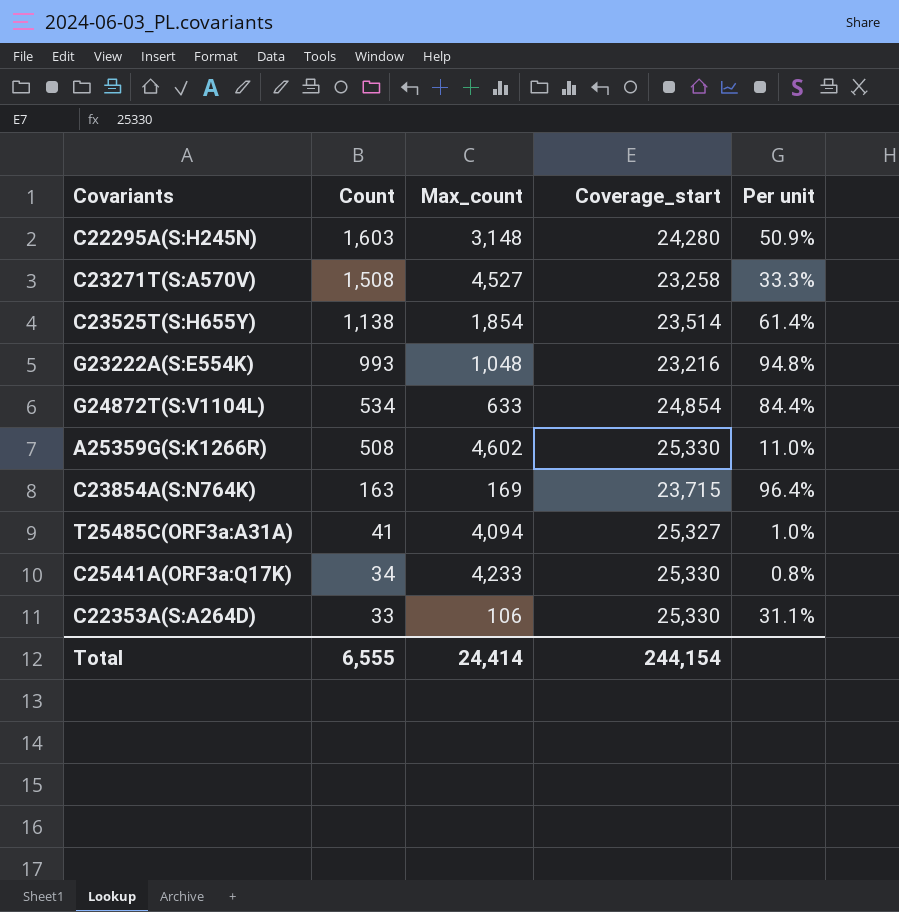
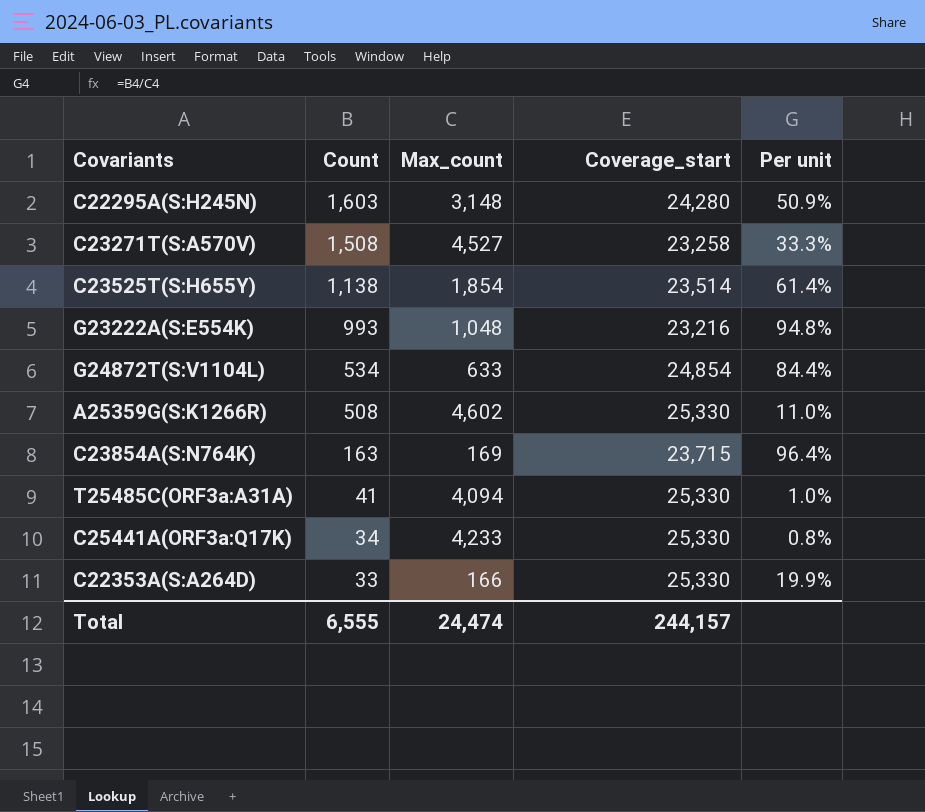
T25485C(ORF3a:A31A) | Coverage_start: 25,327 -> 25,330
C22353A(S:A264D) | Max_count: 106 -> 166
C22353A(S:A264D) | Per unit: 31.1% -> 19.9%
Total | Max_count: 24,414 -> 24,474
Total | Coverage_start: 244,154 -> 244,157

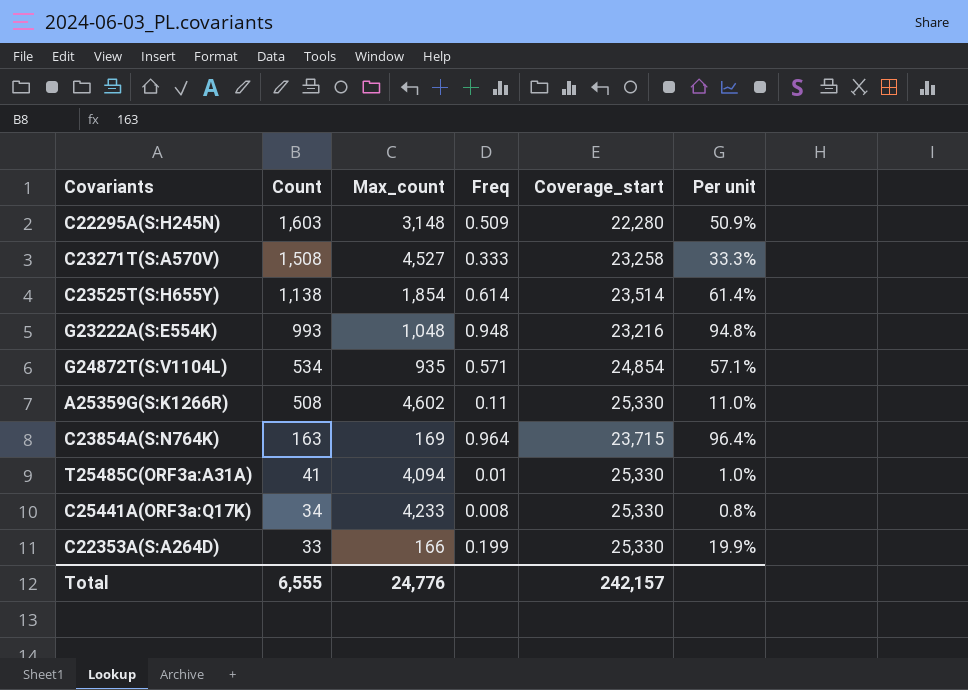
column Freq | formula: none -> [Count] / [Max_count]
C22295A(S:H245N) | Coverage_start: 24,280 -> 22,280
G24872T(S:V1104L) | Max_count: 633 -> 935
G24872T(S:V1104L) | Per unit: 84.4% -> 57.1%
Total | Max_count: 24,474 -> 24,776
Total | Coverage_start: 244,157 -> 242,157

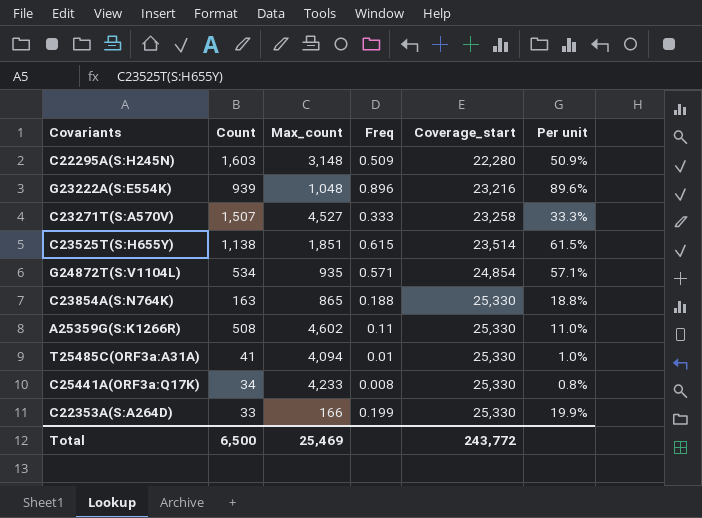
row order: Count descending -> Coverage_start ascending
G23222A(S:E554K) | Count: 993 -> 939
G23222A(S:E554K) | Freq: 0.948 -> 0.896
G23222A(S:E554K) | Per unit: 94.8% -> 89.6%
C23271T(S:A570V) | Count: 1,508 -> 1,507
C23525T(S:H655Y) | Max_count: 1,854 -> 1,851
C23525T(S:H655Y) | Freq: 0.614 -> 0.615
C23525T(S:H655Y) | Per unit: 61.4% -> 61.5%
C23854A(S:N764K) | Max_count: 169 -> 865
C23854A(S:N764K) | Freq: 0.964 -> 0.188
C23854A(S:N764K) | Coverage_start: 23,715 -> 25,330
C23854A(S:N764K) | Per unit: 96.4% -> 18.8%
Total | Count: 6,555 -> 6,500
Total | Max_count: 24,776 -> 25,469
Total | Coverage_start: 242,157 -> 243,772

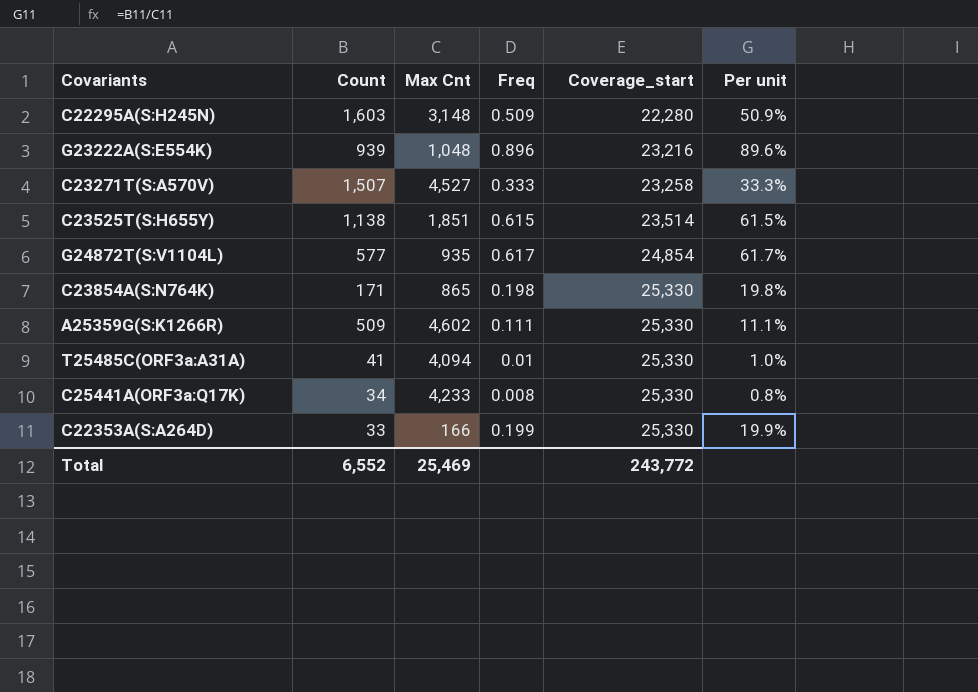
column name: Max_count -> Max Cnt
G24872T(S:V1104L) | Count: 534 -> 577
G24872T(S:V1104L) | Freq: 0.571 -> 0.617
G24872T(S:V1104L) | Per unit: 57.1% -> 61.7%
C23854A(S:N764K) | Count: 163 -> 171
C23854A(S:N764K) | Freq: 0.188 -> 0.198
C23854A(S:N764K) | Per unit: 18.8% -> 19.8%
A25359G(S:K1266R) | Count: 508 -> 509
A25359G(S:K1266R) | Freq: 0.11 -> 0.111
A25359G(S:K1266R) | Per unit: 11.0% -> 11.1%
Total | Count: 6,500 -> 6,552

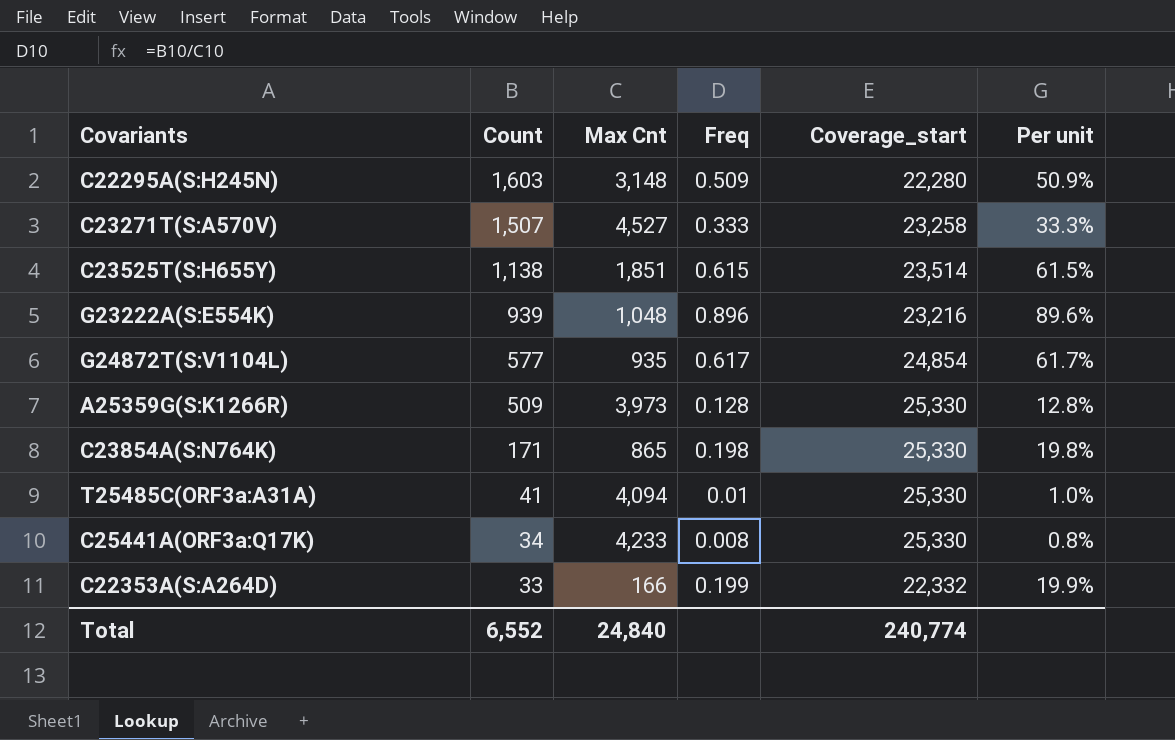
row order: Coverage_start ascending -> Count descending
A25359G(S:K1266R) | Max Cnt: 4,602 -> 3,973
A25359G(S:K1266R) | Freq: 0.111 -> 0.128
A25359G(S:K1266R) | Per unit: 11.1% -> 12.8%
C22353A(S:A264D) | Coverage_start: 25,330 -> 22,332
Total | Max Cnt: 25,469 -> 24,840
Total | Coverage_start: 243,772 -> 240,774

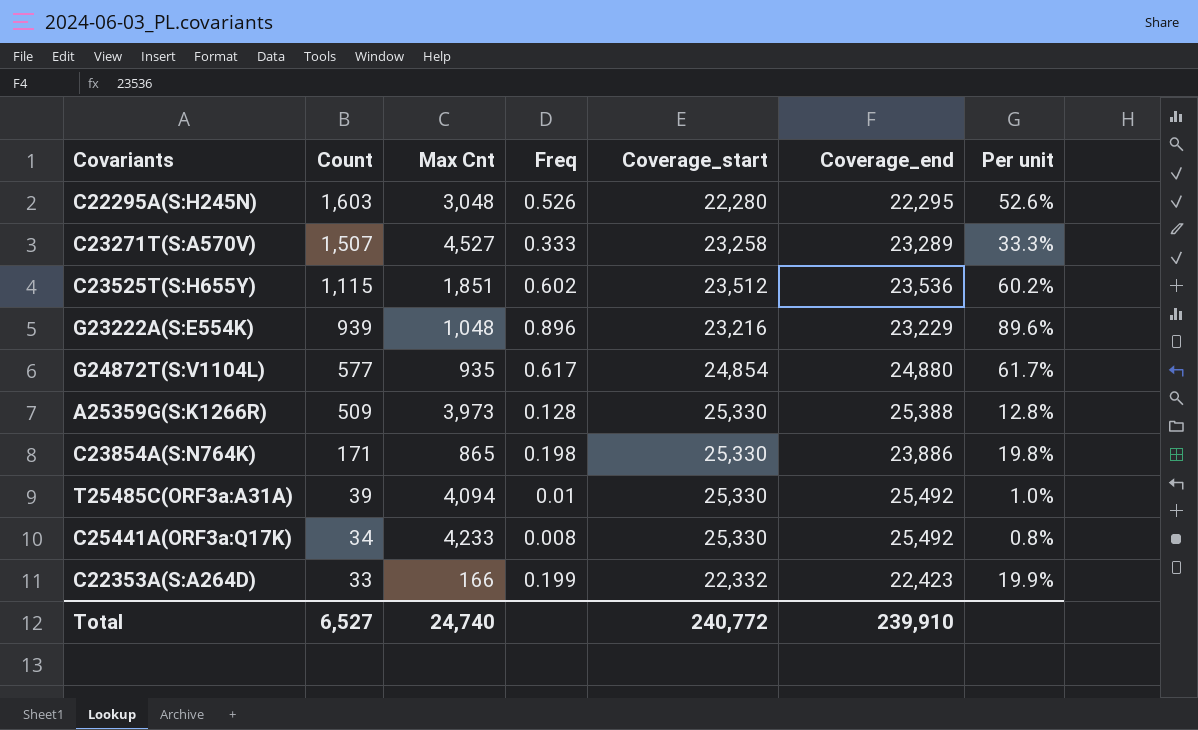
column Coverage_end | position: none -> 6
C22295A(S:H245N) | Max Cnt: 3,148 -> 3,048
C22295A(S:H245N) | Freq: 0.509 -> 0.526
C22295A(S:H245N) | Per unit: 50.9% -> 52.6%
C23525T(S:H655Y) | Count: 1,138 -> 1,115
C23525T(S:H655Y) | Freq: 0.615 -> 0.602
C23525T(S:H655Y) | Coverage_start: 23,514 -> 23,512
C23525T(S:H655Y) | Per unit: 61.5% -> 60.2%
T25485C(ORF3a:A31A) | Count: 41 -> 39
Total | Count: 6,552 -> 6,527
Total | Max Cnt: 24,840 -> 24,740
Total | Coverage_start: 240,774 -> 240,772

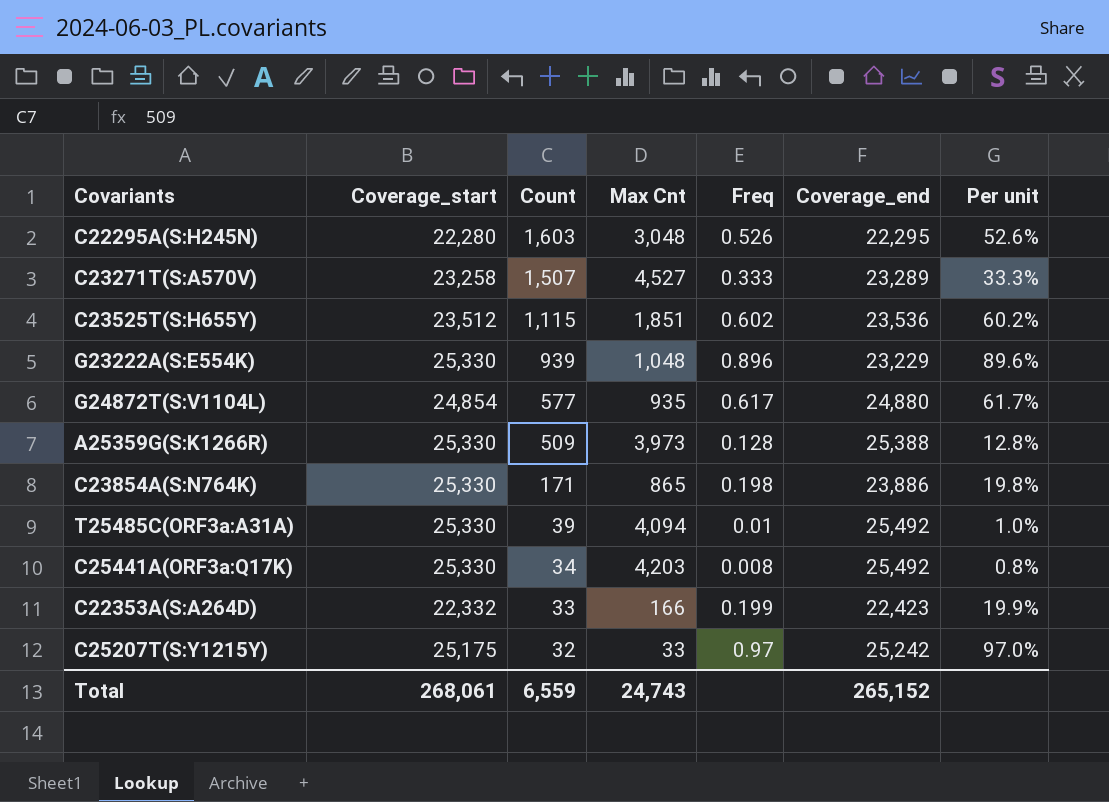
column Coverage_start | position: 5 -> 2
G23222A(S:E554K) | Coverage_start: 23,216 -> 25,330
C25441A(ORF3a:Q17K) | Max Cnt: 4,233 -> 4,203
row C25207T(S:Y1215Y): none -> 25,175 | 32 | 33 | 0.97 | 25,242 | 97.0%
Total | Coverage_start: 240,772 -> 268,061
Total | Count: 6,527 -> 6,559
Total | Max Cnt: 24,740 -> 24,743
Total | Coverage_end: 239,910 -> 265,152

